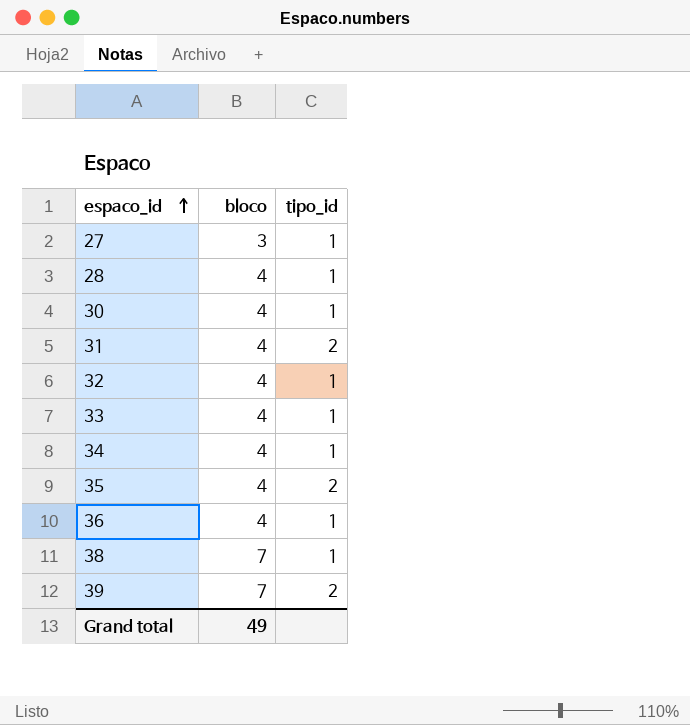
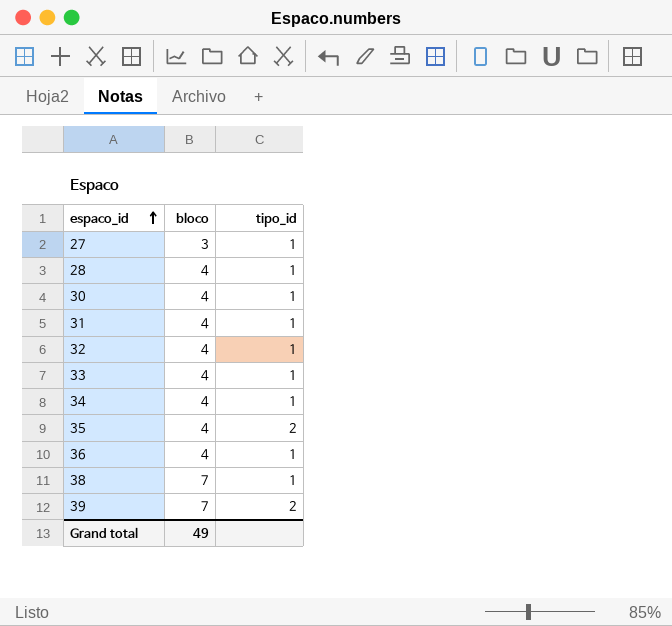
31 | tipo_id: 2 -> 1

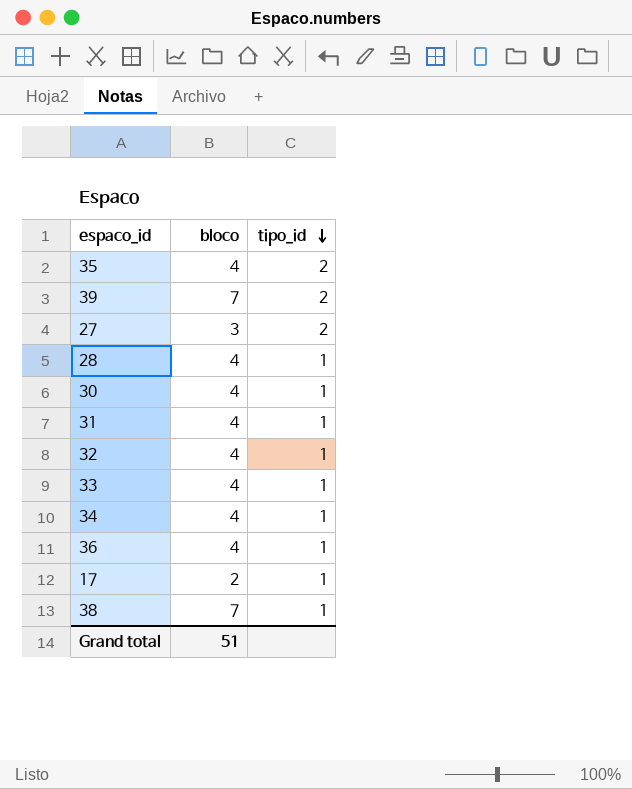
row order: espaco_id ascending -> tipo_id descending
27 | tipo_id: 1 -> 2
row 17: none -> 2 | 1
Grand total | bloco: 49 -> 51

